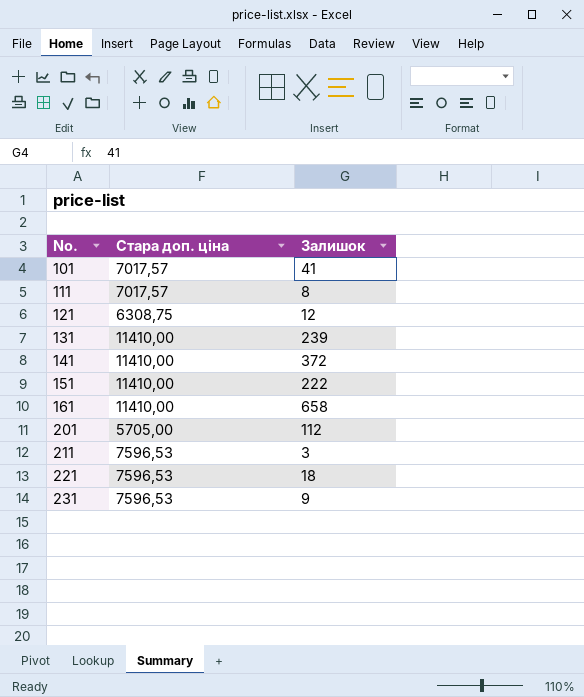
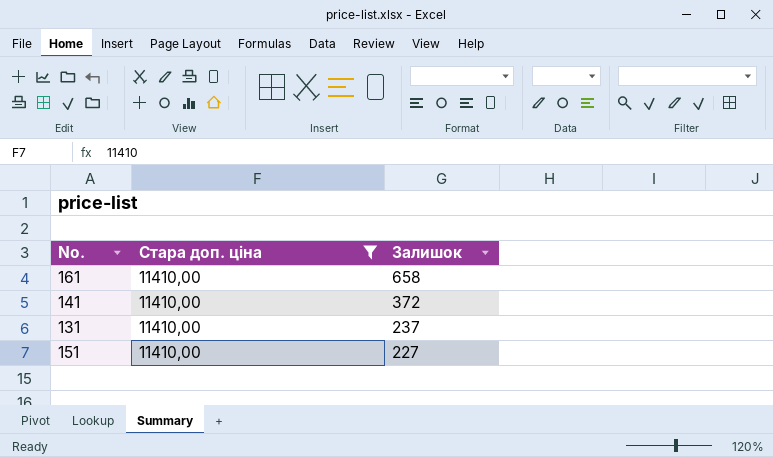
filter: none -> Стара доп. ціна = 11410,00
row order: No. ascending -> Залишок descending
131 | Залишок: 239 -> 237
151 | Залишок: 222 -> 227

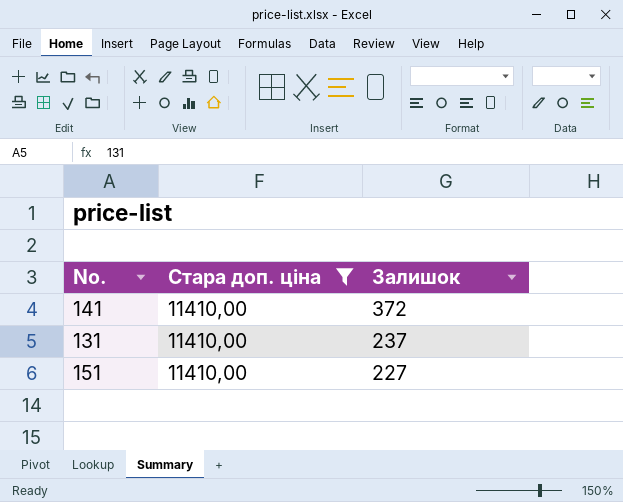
row 161: 11410,00 | 658 -> none

